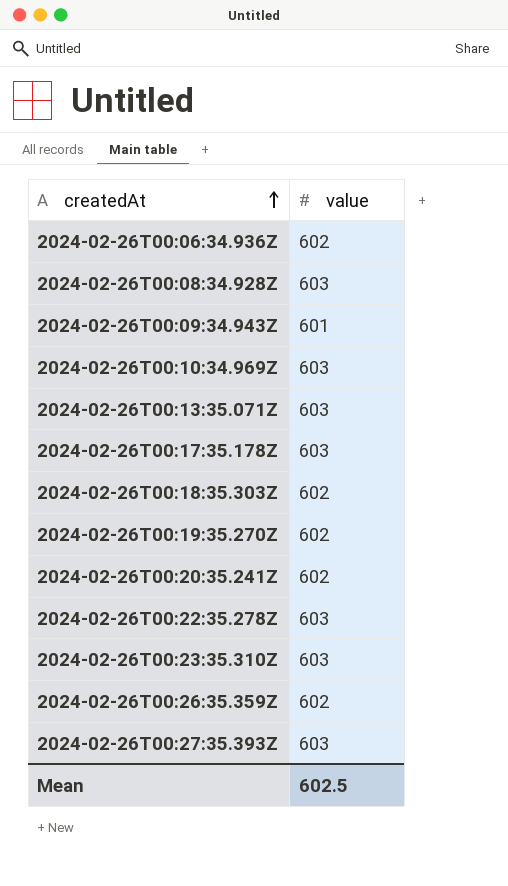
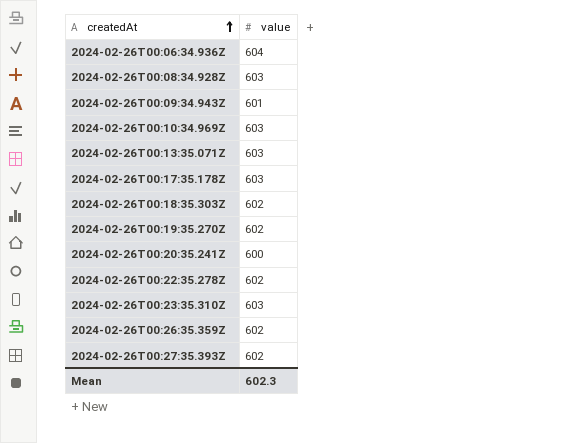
2024-02-26T00:06:34.936Z | value: 602 -> 604
2024-02-26T00:20:35.241Z | value: 602 -> 600
2024-02-26T00:22:35.278Z | value: 603 -> 602
2024-02-26T00:27:35.393Z | value: 603 -> 602
Mean | value: 602.5 -> 602.3

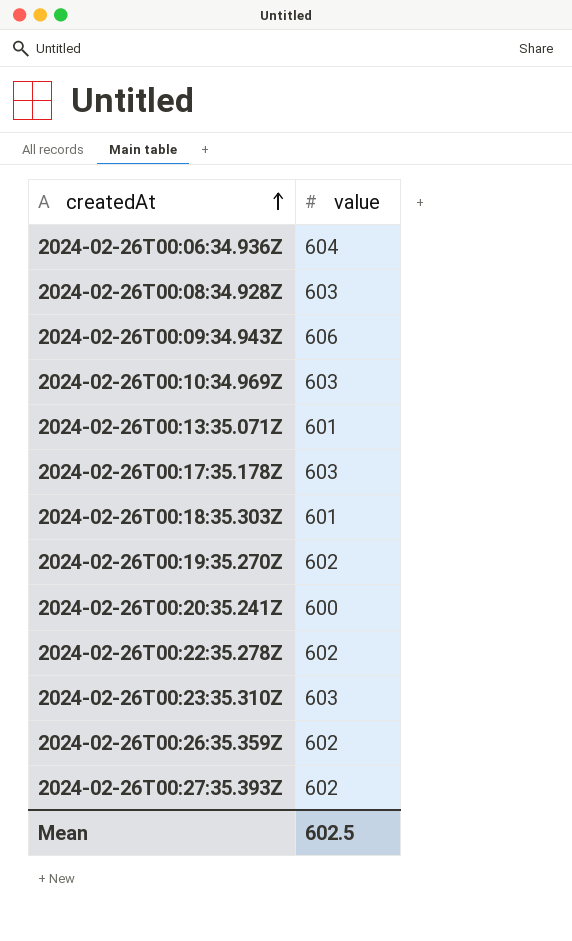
2024-02-26T00:09:34.943Z | value: 601 -> 606
2024-02-26T00:13:35.071Z | value: 603 -> 601
2024-02-26T00:18:35.303Z | value: 602 -> 601
Mean | value: 602.3 -> 602.5

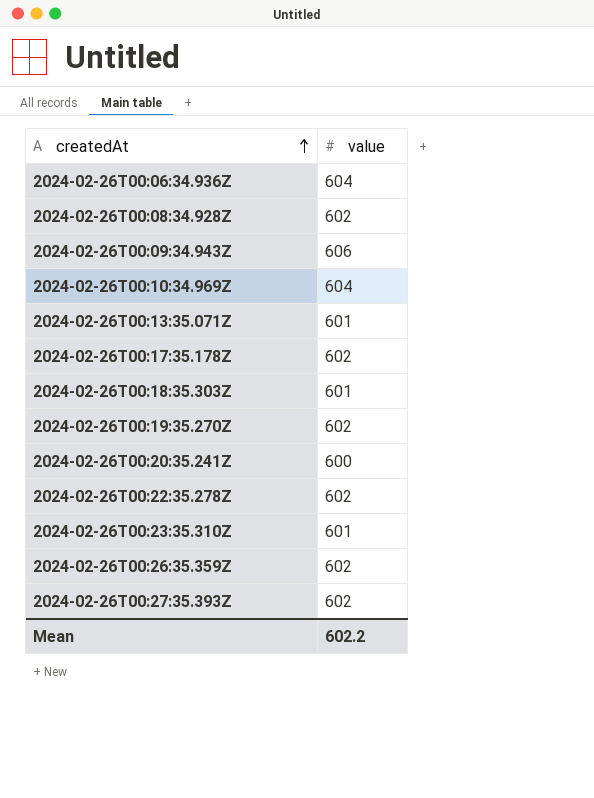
2024-02-26T00:08:34.928Z | value: 603 -> 602
2024-02-26T00:10:34.969Z | value: 603 -> 604
2024-02-26T00:17:35.178Z | value: 603 -> 602
2024-02-26T00:23:35.310Z | value: 603 -> 601
Mean | value: 602.5 -> 602.2

